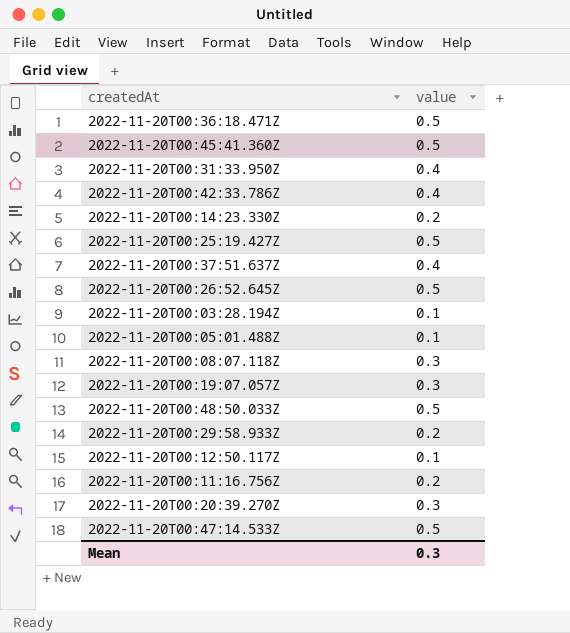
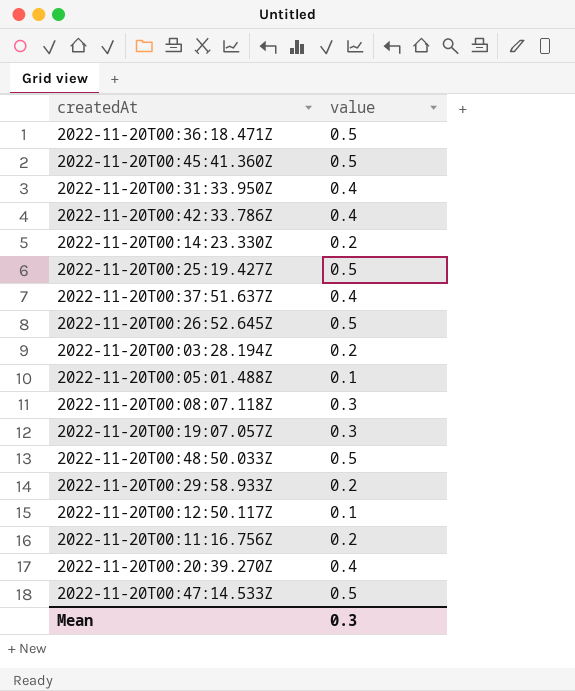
2022-11-20T00:03:28.194Z | value: 0.1 -> 0.2
2022-11-20T00:20:39.270Z | value: 0.3 -> 0.4

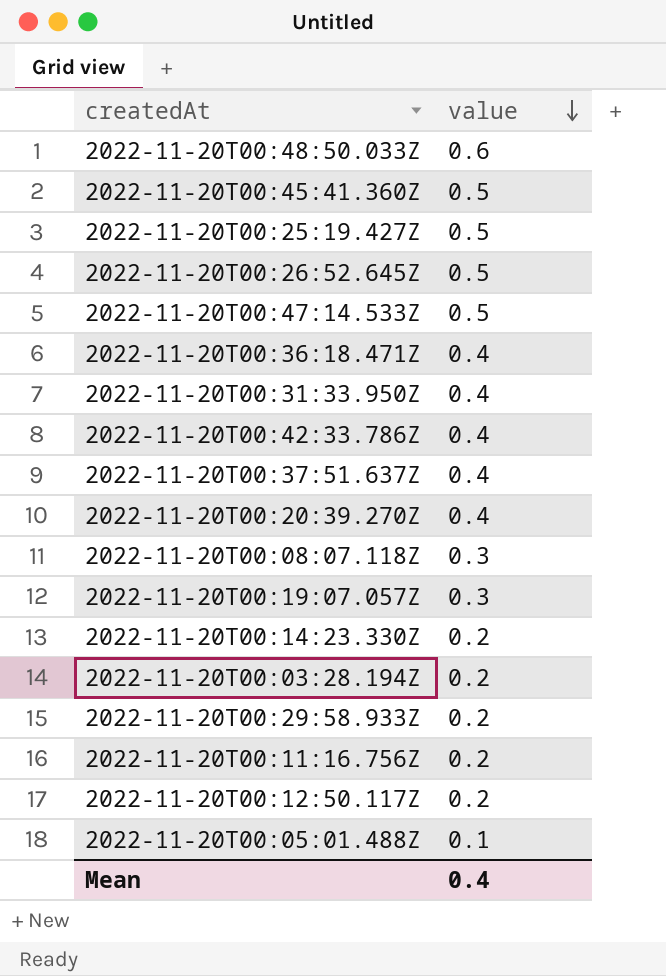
row order: none -> value descending
2022-11-20T00:48:50.033Z | value: 0.5 -> 0.6
2022-11-20T00:36:18.471Z | value: 0.5 -> 0.4
2022-11-20T00:12:50.117Z | value: 0.1 -> 0.2
Mean | value: 0.3 -> 0.4

